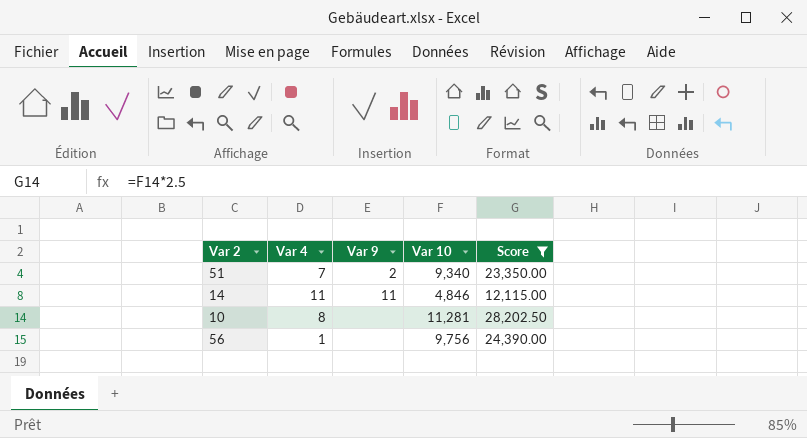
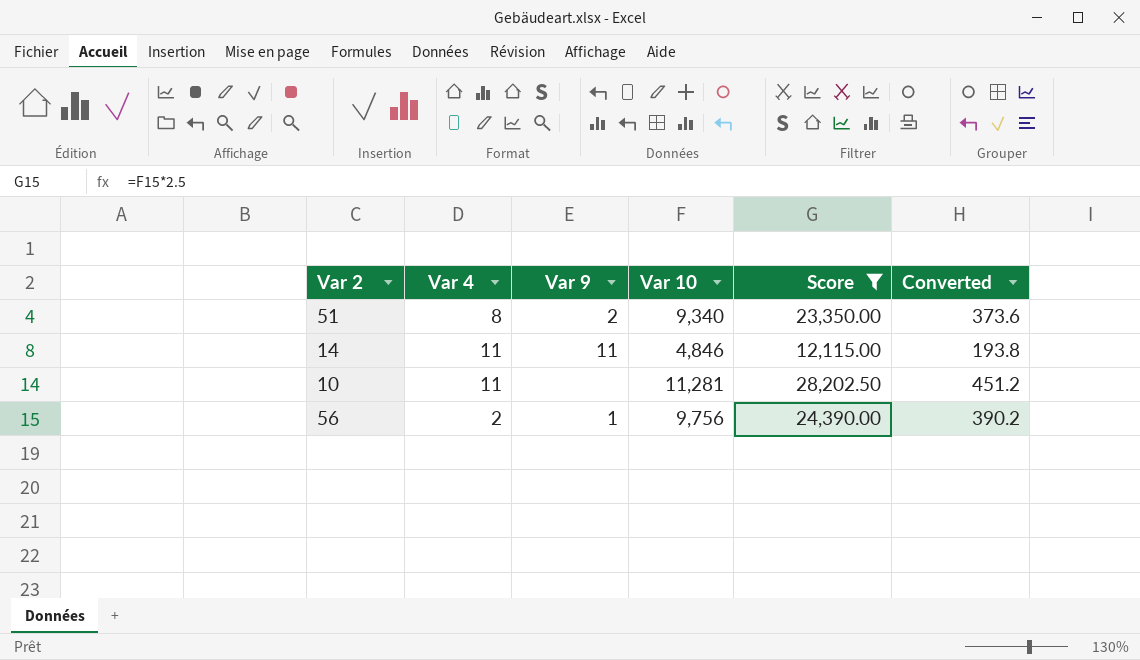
column Converted | formula: none -> [Var 10] * 0.04
51 | Var 4: 7 -> 8
10 | Var 4: 8 -> 11
56 | Var 4: 1 -> 2
56 | Var 9: none -> 1

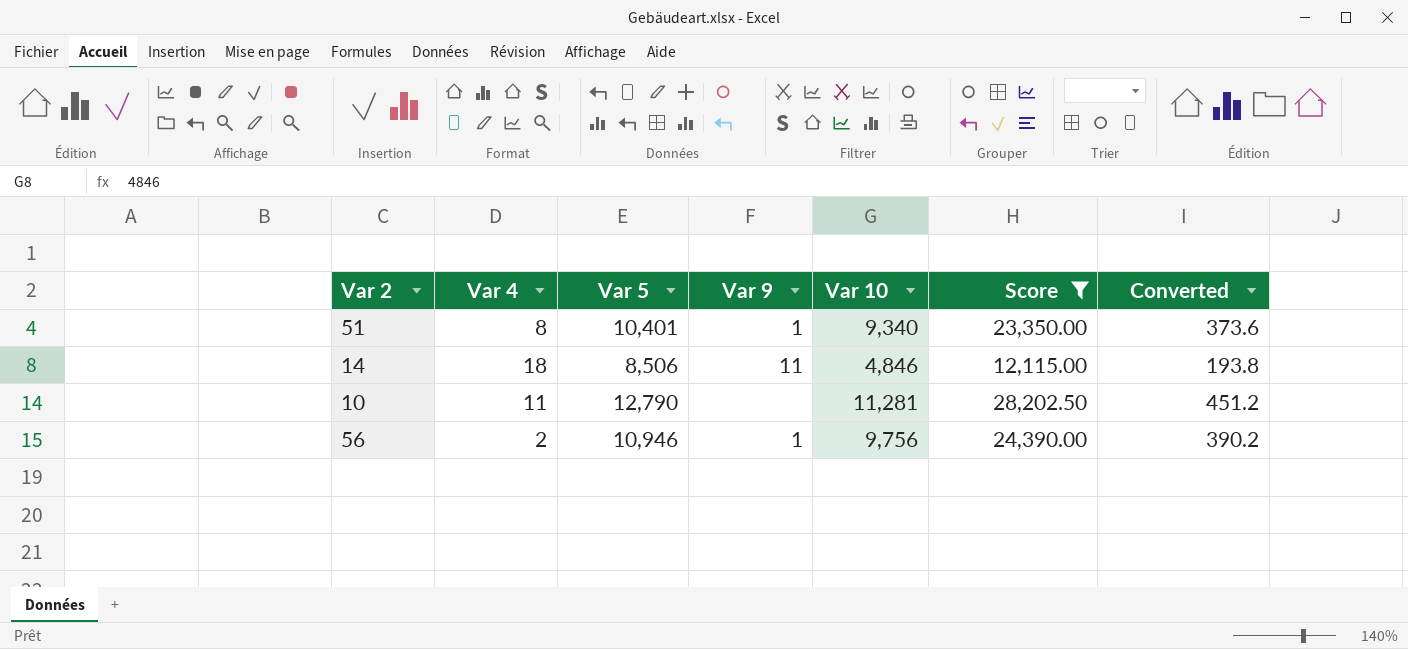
column Var 5 | position: none -> 3
51 | Var 9: 2 -> 1
14 | Var 4: 11 -> 18

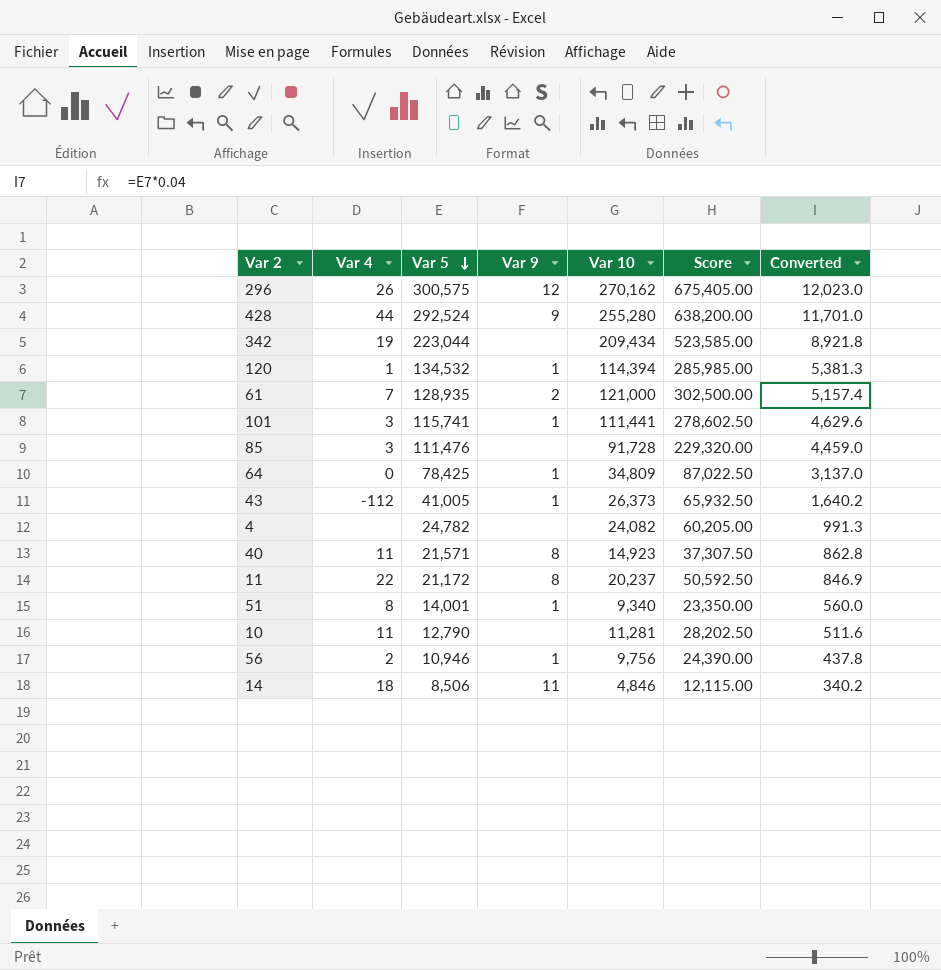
filter: Score <= 28,202.50 -> none
row order: none -> Var 5 descending
column Converted | formula: [Var 10] * 0.04 -> [Var 5] * 0.04
51 | Var 5: 10,401 -> 14,001

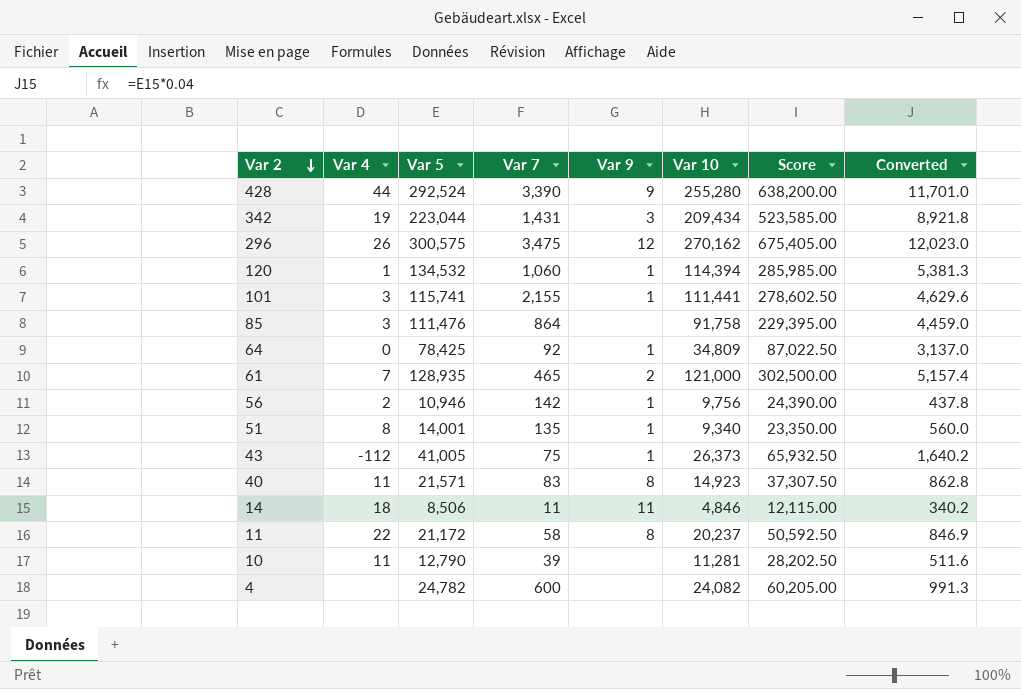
row order: Var 5 descending -> Var 2 descending
column Var 7 | position: none -> 4
342 | Var 9: none -> 3
85 | Var 10: 91,728 -> 91,758
85 | Score: 229,320.00 -> 229,395.00

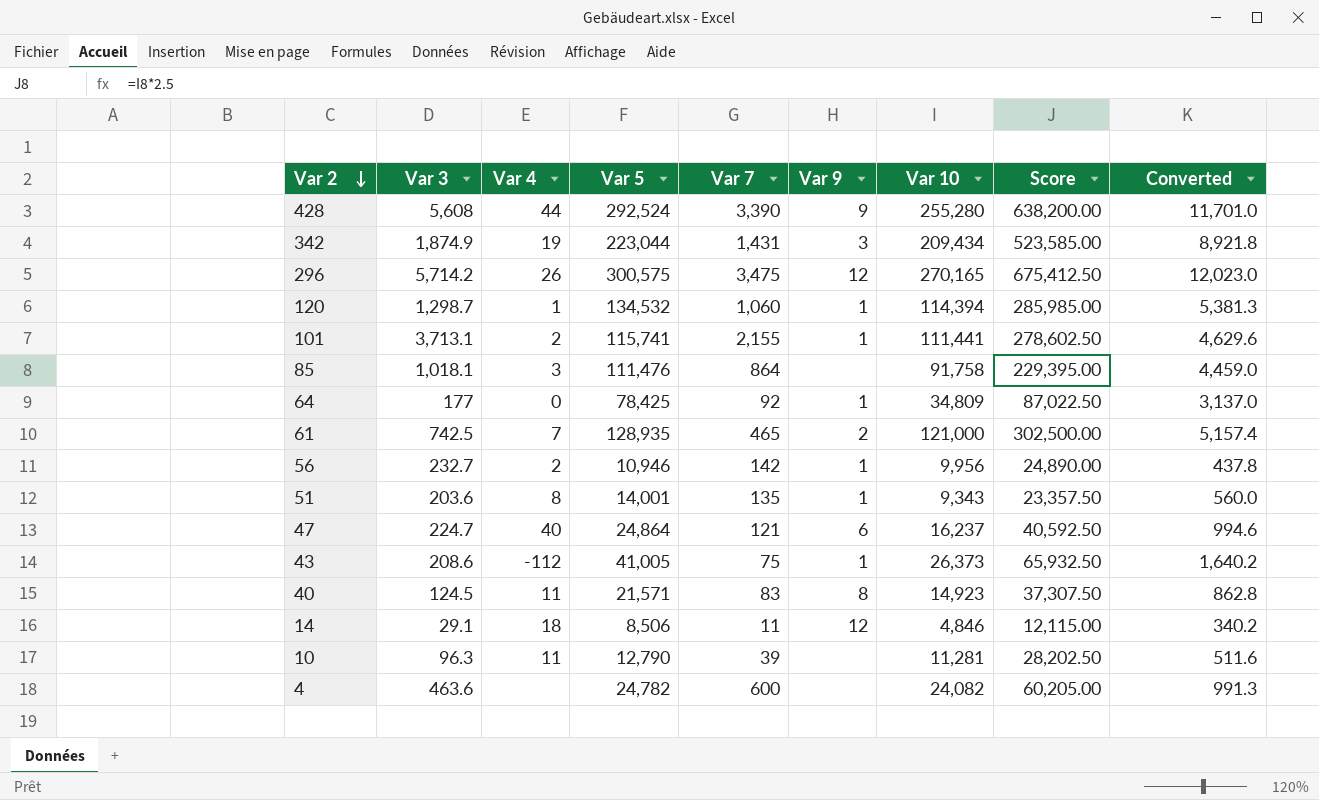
column Var 3 | position: none -> 2
row 11: 22 | 21,172 | 58 | 8 | 20,237 | 50,592.50 | 846.9 -> none
296 | Var 10: 270,162 -> 270,165
296 | Score: 675,405.00 -> 675,412.50
101 | Var 4: 3 -> 2
56 | Var 10: 9,756 -> 9,956
56 | Score: 24,390.00 -> 24,890.00
51 | Var 10: 9,340 -> 9,343
51 | Score: 23,350.00 -> 23,357.50
row 47: none -> 224.7 | 40 | 24,864 | 121 | 6 | 16,237 | 40,592.50 | 994.6
14 | Var 9: 11 -> 12

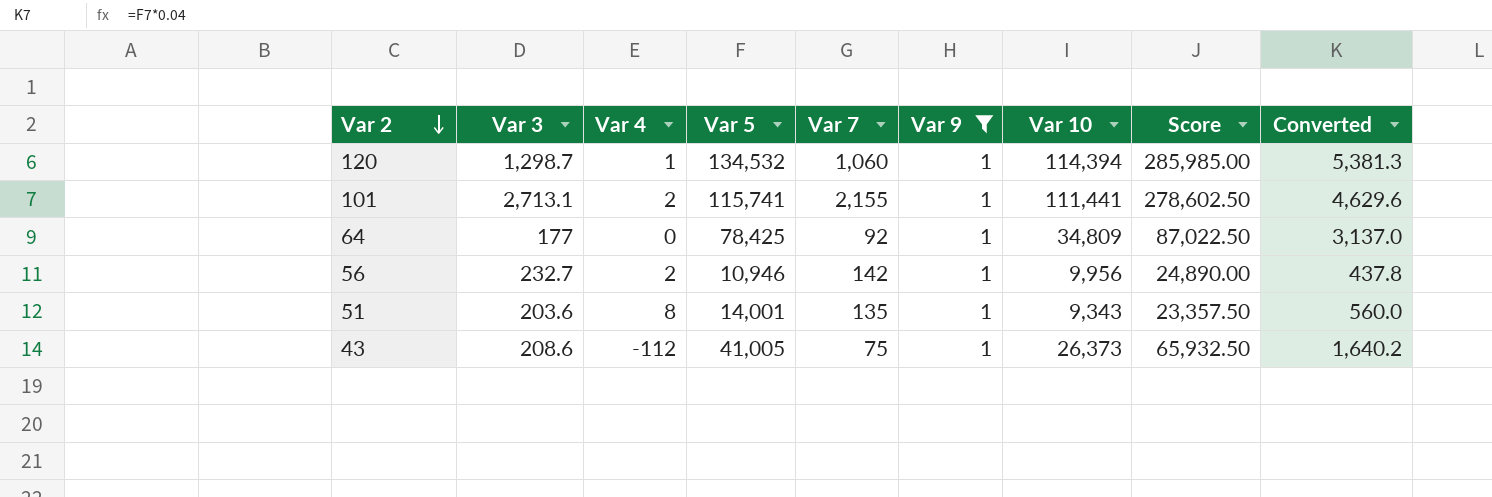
filter: none -> Var 9 = 1
101 | Var 3: 3,713.1 -> 2,713.1

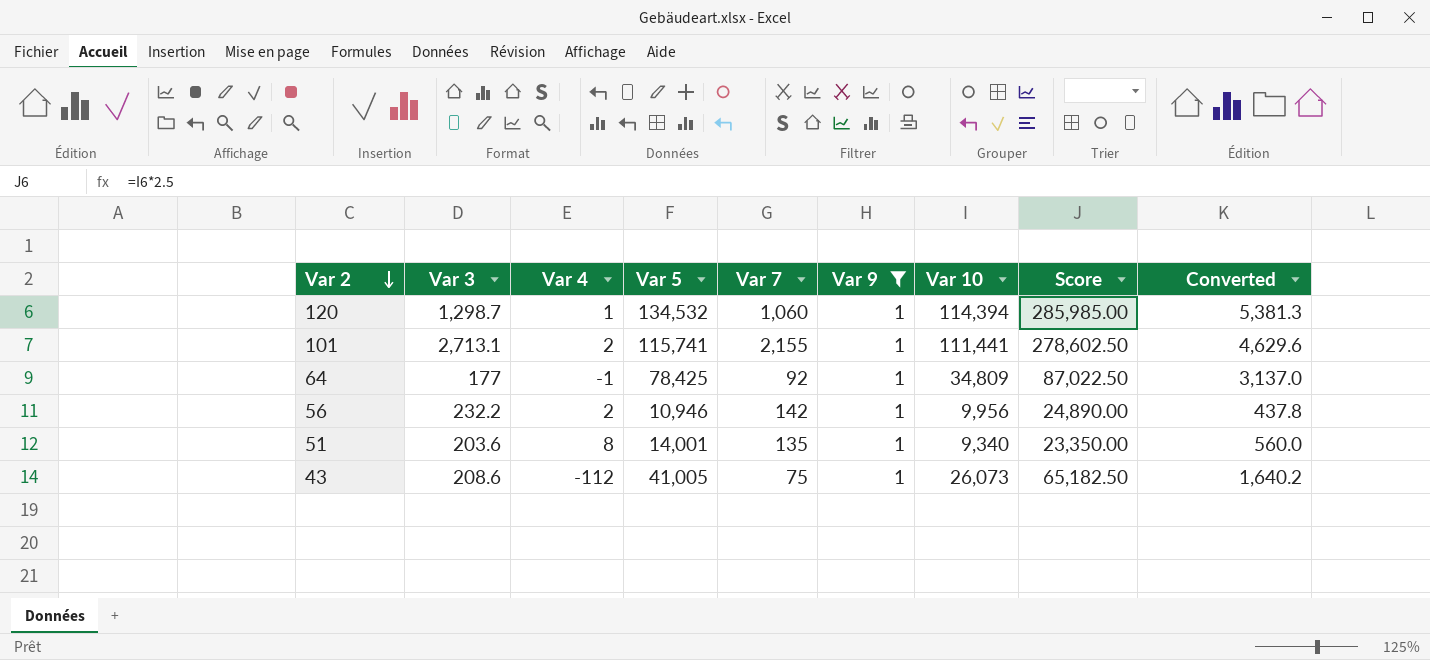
64 | Var 4: 0 -> -1
56 | Var 3: 232.7 -> 232.2
51 | Var 10: 9,343 -> 9,340
51 | Score: 23,357.50 -> 23,350.00
43 | Var 10: 26,373 -> 26,073
43 | Score: 65,932.50 -> 65,182.50

